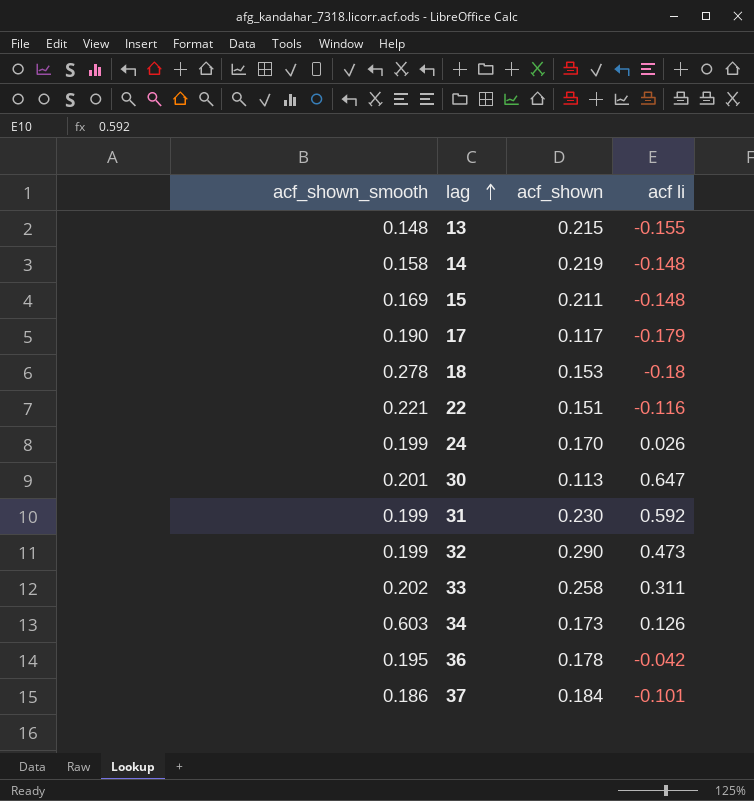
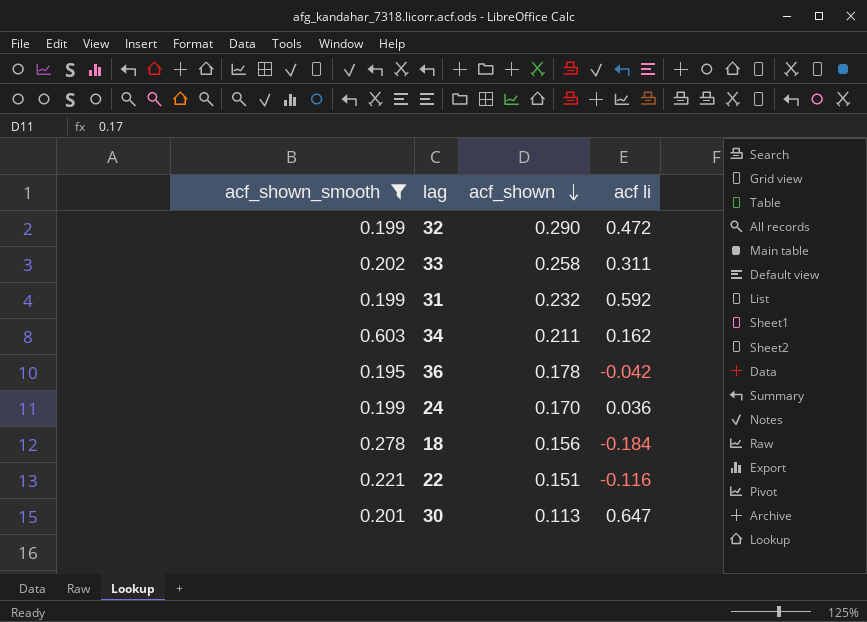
filter: none -> acf_shown_smooth >= 0.195
row order: lag ascending -> acf_shown descending
32 | acf li: 0.473 -> 0.472
31 | acf_shown: 0.230 -> 0.232
34 | acf_shown: 0.173 -> 0.211
34 | acf li: 0.126 -> 0.162
24 | acf li: 0.026 -> 0.036
18 | acf_shown: 0.153 -> 0.156
18 | acf li: -0.18 -> -0.184

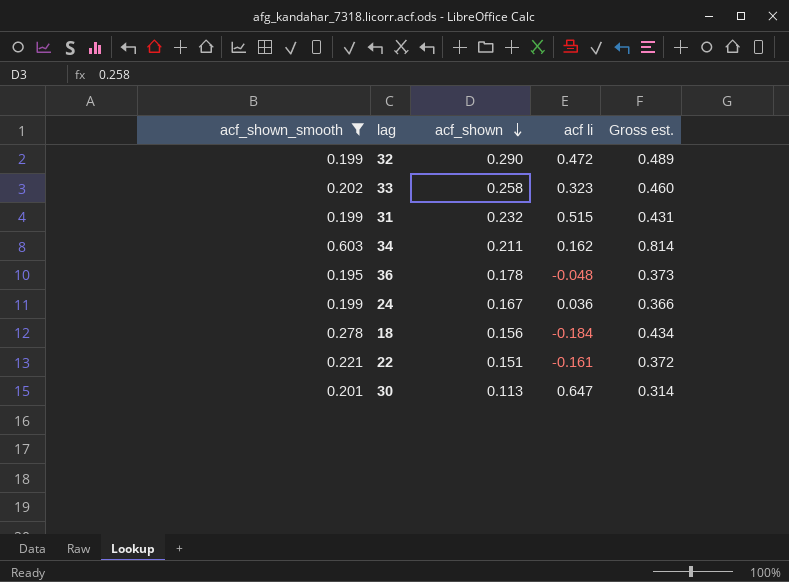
column Gross est. | formula: none -> [acf_shown_smooth] + [acf_shown]
33 | acf li: 0.311 -> 0.323
31 | acf li: 0.592 -> 0.515
36 | acf li: -0.042 -> -0.048
24 | acf_shown: 0.170 -> 0.167
22 | acf li: -0.116 -> -0.161

